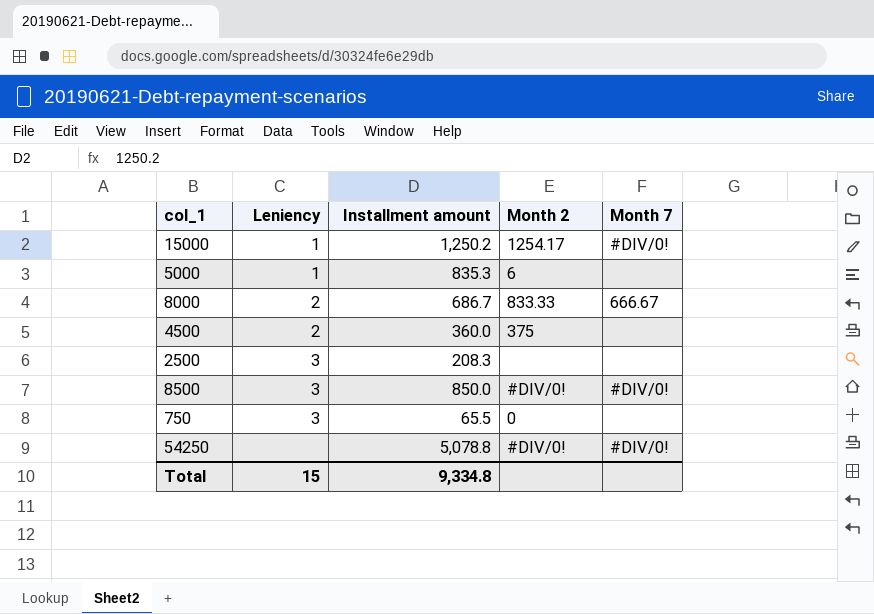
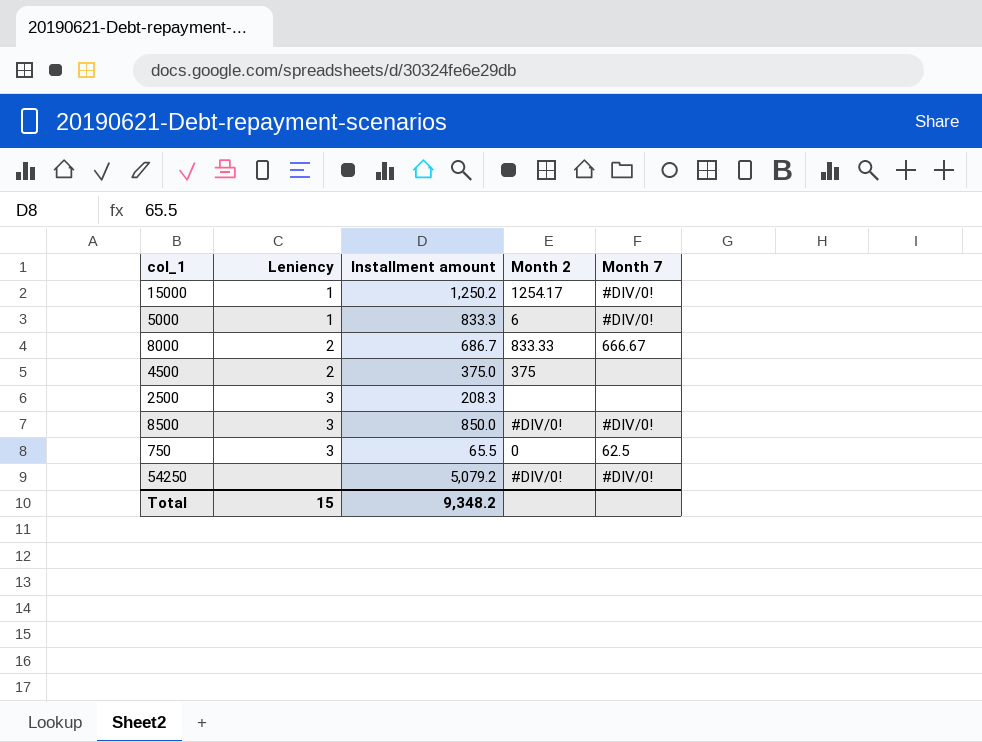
5000 | Installment amount: 835.3 -> 833.3
5000 | Month 7: none -> #DIV/0!
4500 | Installment amount: 360.0 -> 375.0
750 | Month 7: none -> 62.5
54250 | Installment amount: 5,078.8 -> 5,079.2
Total | Installment amount: 9,334.8 -> 9,348.2

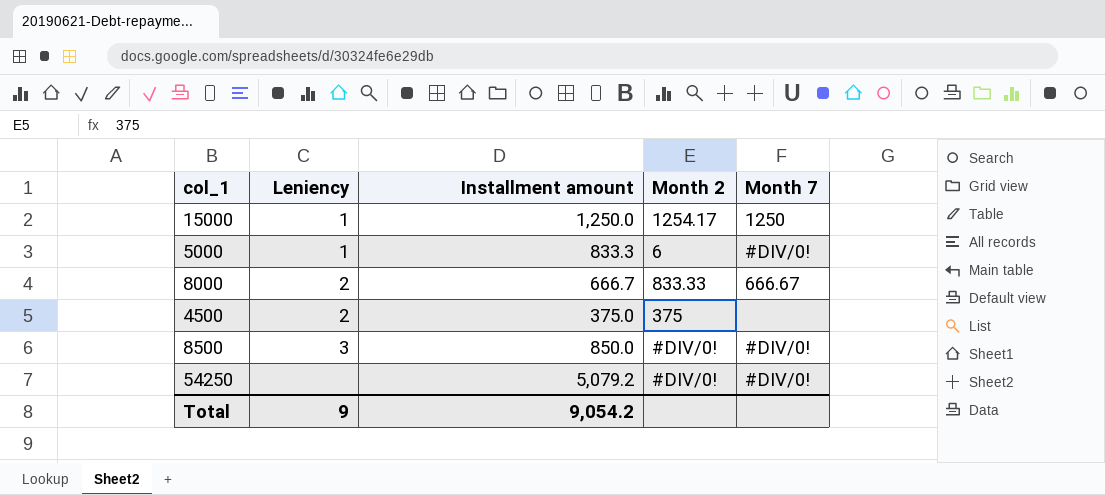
row 2500: 3 | 208.3 | none | none -> none
row 750: 3 | 65.5 | 0 | 62.5 -> none
15000 | Installment amount: 1,250.2 -> 1,250.0
15000 | Month 7: #DIV/0! -> 1250
8000 | Installment amount: 686.7 -> 666.7
Total | Leniency: 15 -> 9
Total | Installment amount: 9,348.2 -> 9,054.2

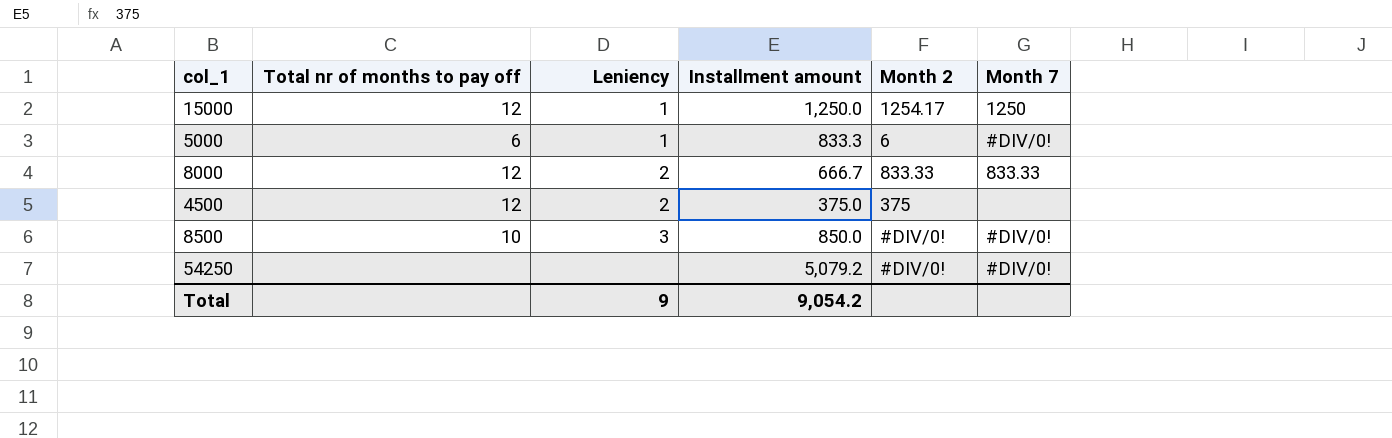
column Total nr of months to pay off | position: none -> 2
8000 | Month 7: 666.67 -> 833.33

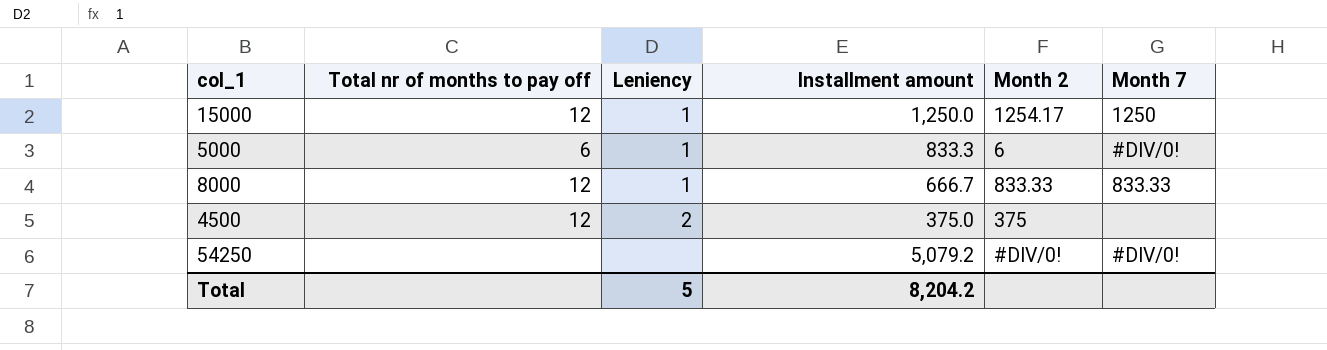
row 8500: 10 | 3 | 850.0 | #DIV/0! | #DIV/0! -> none
8000 | Leniency: 2 -> 1
Total | Leniency: 9 -> 5
Total | Installment amount: 9,054.2 -> 8,204.2

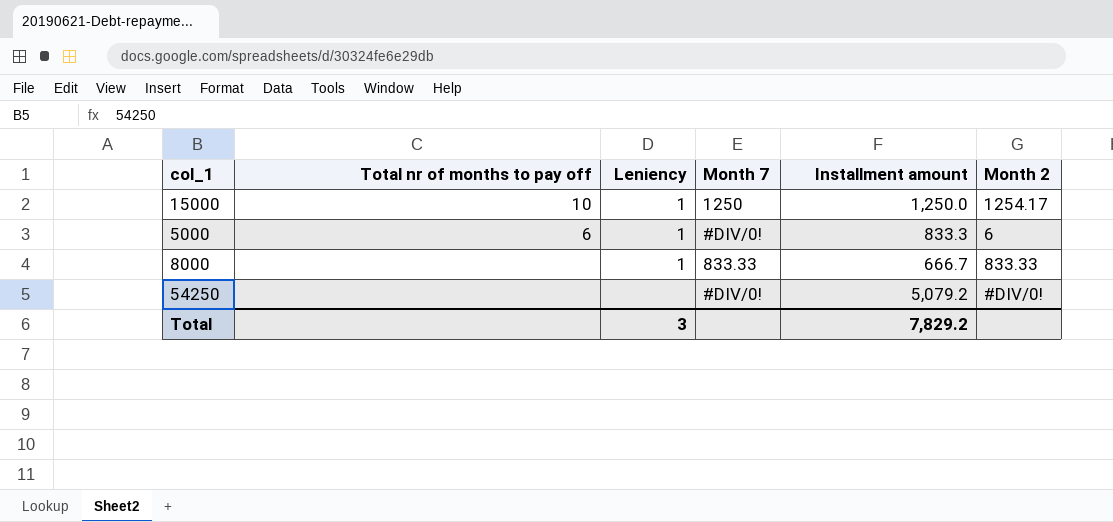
column Month 7 | position: 6 -> 4
row 4500: 12 | 2 | 375.0 | 375 | none -> none
15000 | Total nr of months to pay off: 12 -> 10
8000 | Total nr of months to pay off: 12 -> none
Total | Leniency: 5 -> 3
Total | Installment amount: 8,204.2 -> 7,829.2

